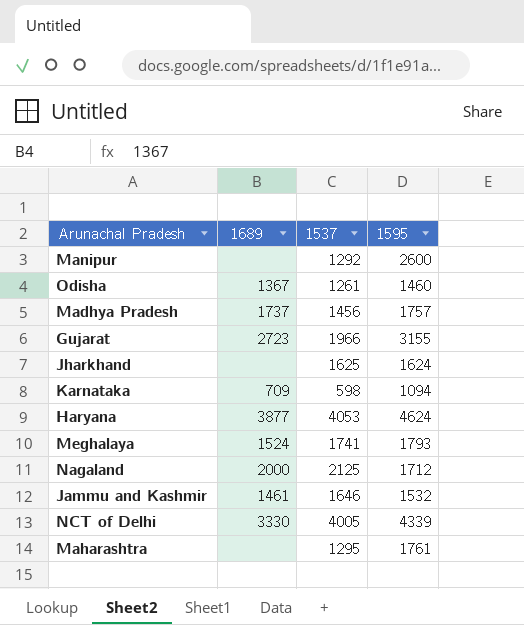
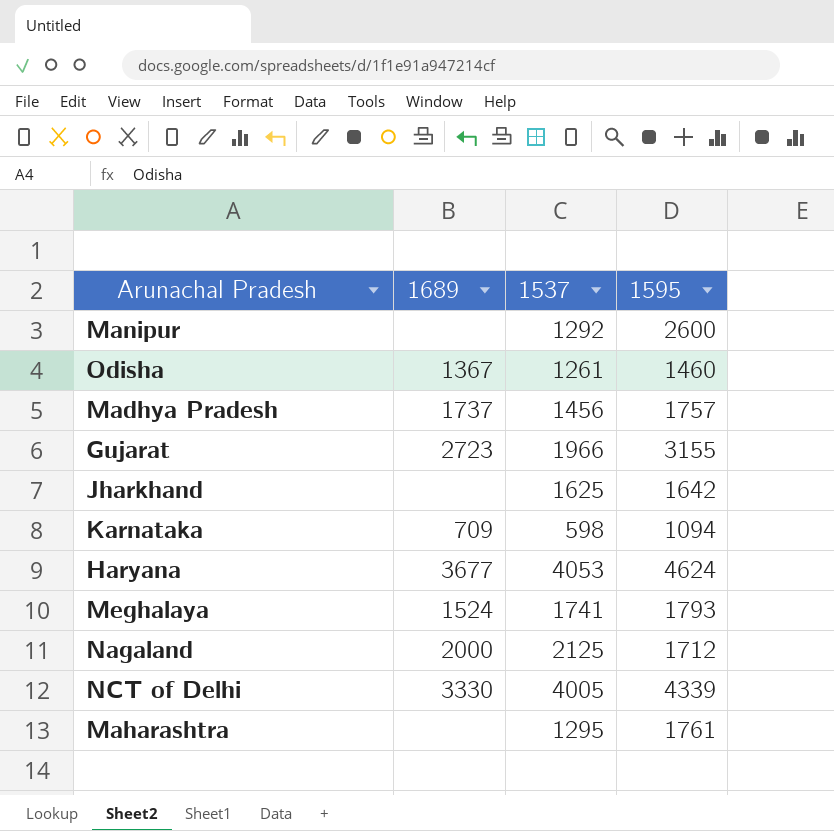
row Jammu and Kashmir: 1461 | 1646 | 1532 -> none
Jharkhand | 1595: 1624 -> 1642
Haryana | 1689: 3877 -> 3677

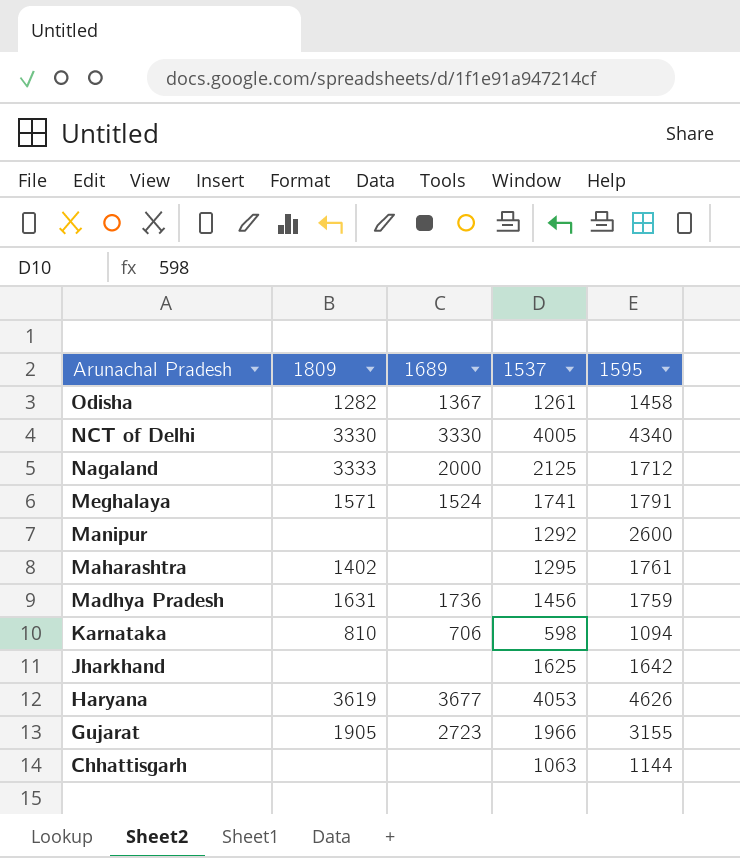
row order: none -> Arunachal Pradesh descending
column 1809 | position: none -> 2
Odisha | 1595: 1460 -> 1458
NCT of Delhi | 1595: 4339 -> 4340
Meghalaya | 1595: 1793 -> 1791
Madhya Pradesh | 1689: 1737 -> 1736
Madhya Pradesh | 1595: 1757 -> 1759
Karnataka | 1689: 709 -> 706
Haryana | 1595: 4624 -> 4626
row Chhattisgarh: none -> none | none | 1063 | 1144

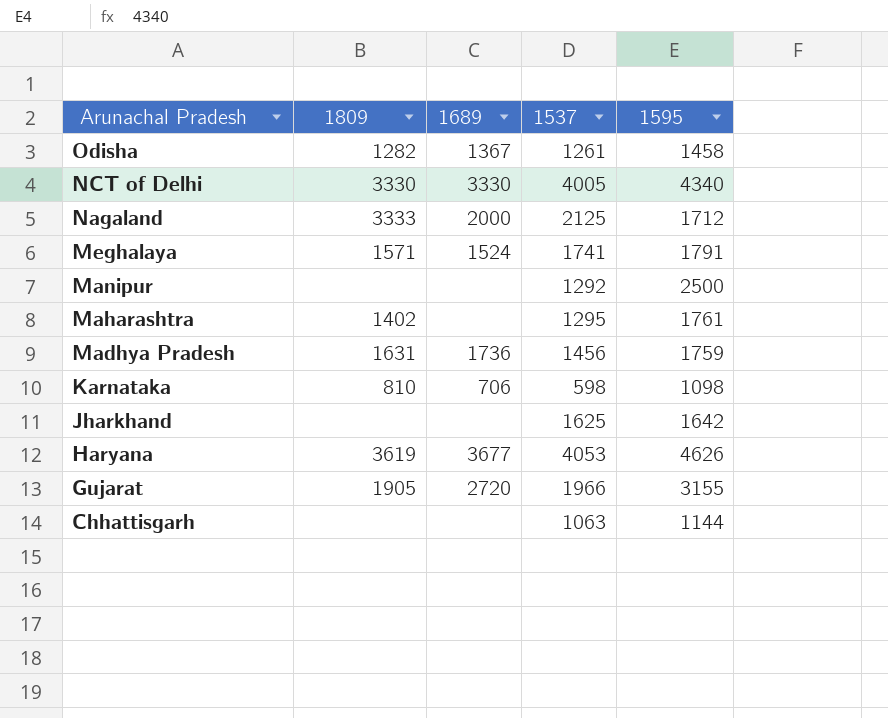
Manipur | 1595: 2600 -> 2500
Karnataka | 1595: 1094 -> 1098
Gujarat | 1689: 2723 -> 2720

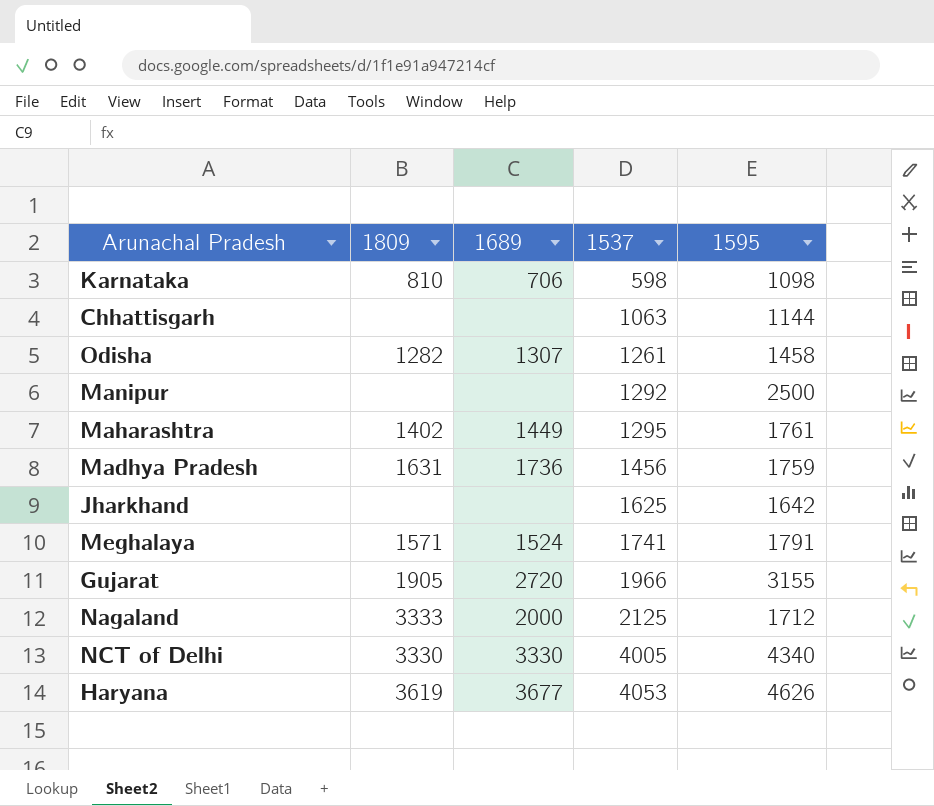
row order: Arunachal Pradesh descending -> 1537 ascending
Odisha | 1689: 1367 -> 1307
Maharashtra | 1689: none -> 1449

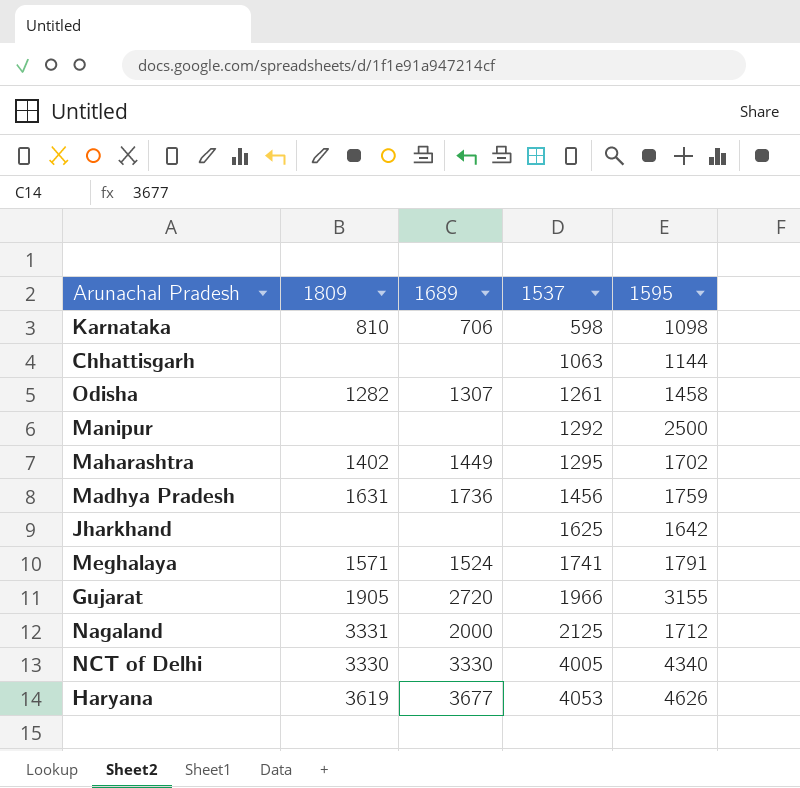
Maharashtra | 1595: 1761 -> 1702
Nagaland | 1809: 3333 -> 3331

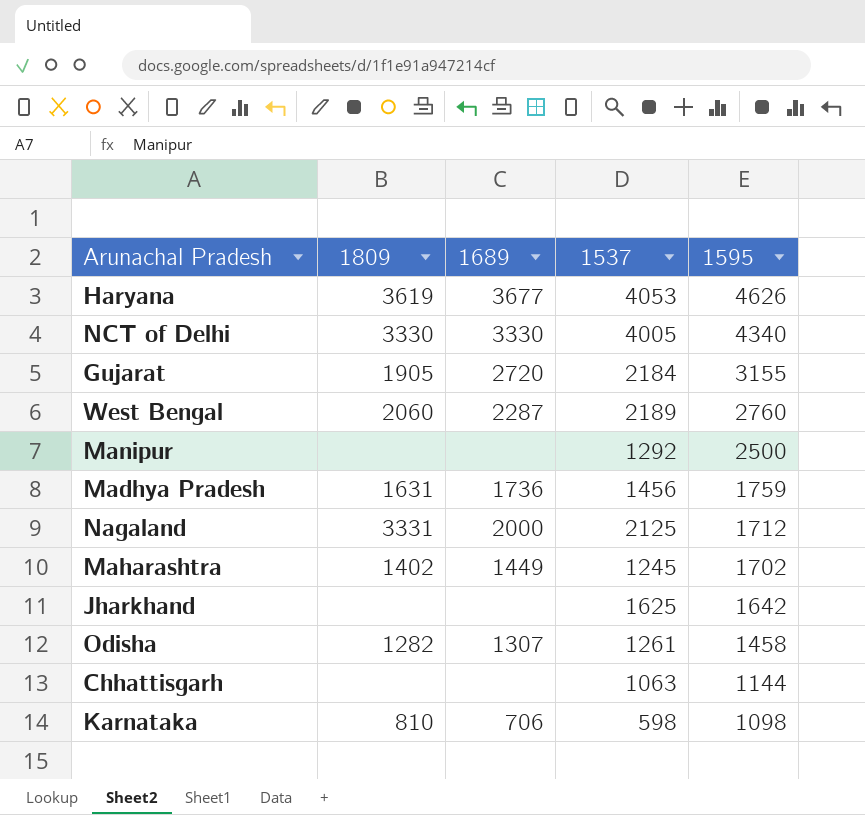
row order: 1537 ascending -> 1595 descending
row Meghalaya: 1571 | 1524 | 1741 | 1791 -> none
Gujarat | 1537: 1966 -> 2184
row West Bengal: none -> 2060 | 2287 | 2189 | 2760
Maharashtra | 1537: 1295 -> 1245

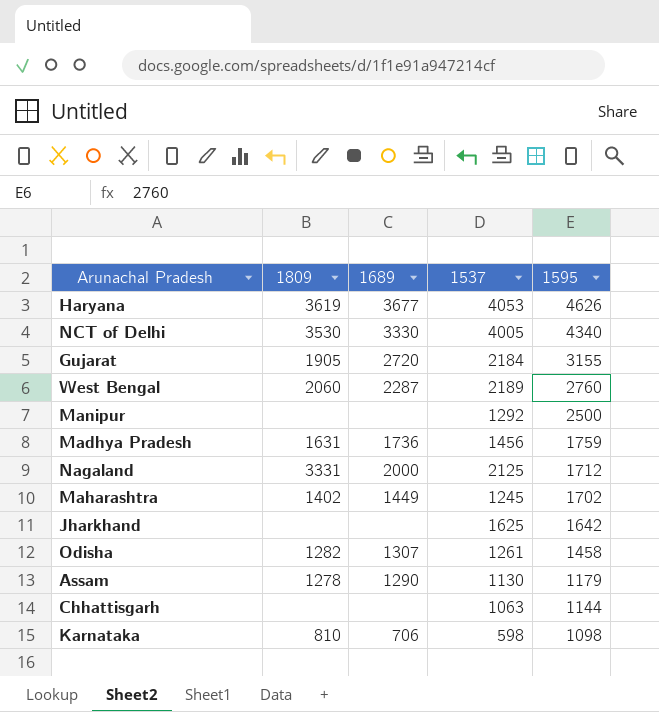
NCT of Delhi | 1809: 3330 -> 3530
row Assam: none -> 1278 | 1290 | 1130 | 1179

